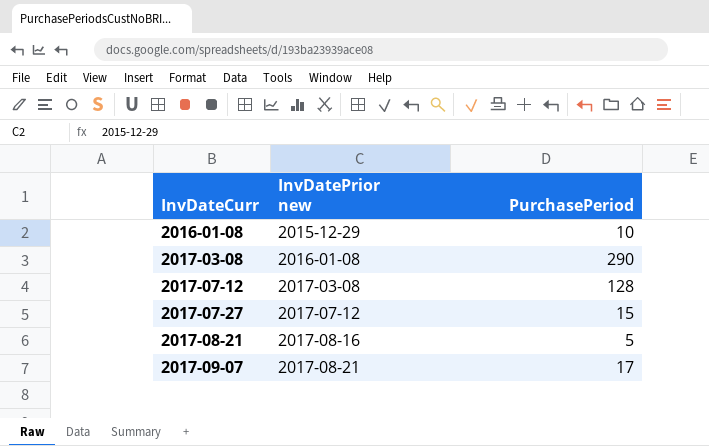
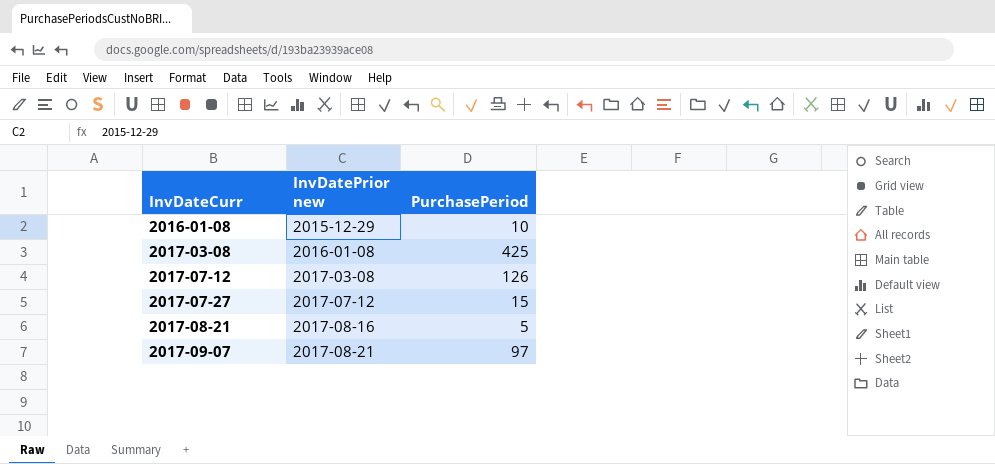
2017-03-08 | PurchasePeriod: 290 -> 425
2017-07-12 | PurchasePeriod: 128 -> 126
2017-09-07 | PurchasePeriod: 17 -> 97

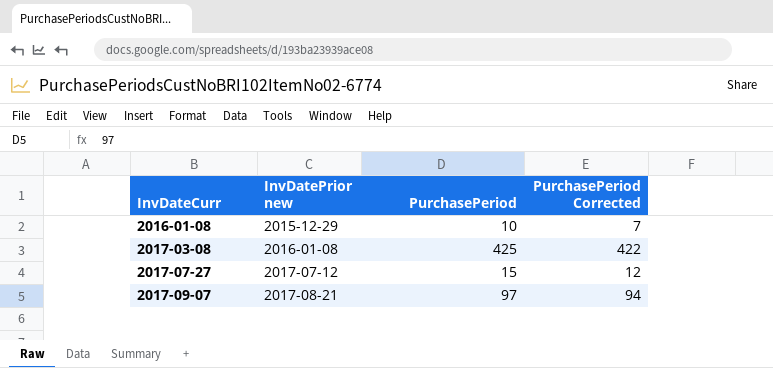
column PurchasePeriod Corrected | formula: none -> [PurchasePeriod] - 3
row 2017-07-12: 2017-03-08 | 126 -> none
row 2017-08-21: 2017-08-16 | 5 -> none

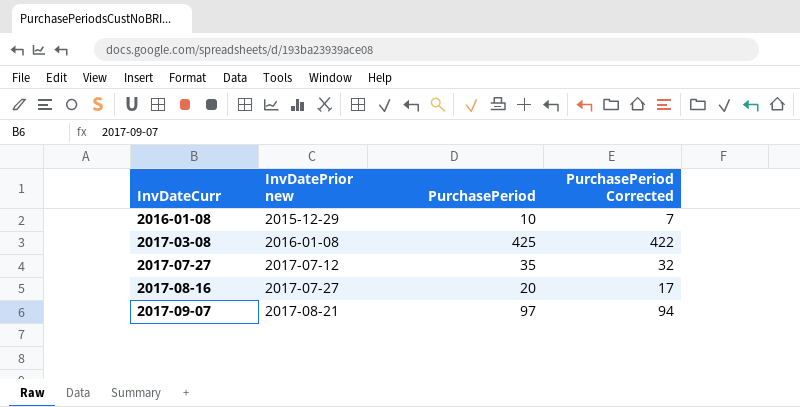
2017-07-27 | PurchasePeriod: 15 -> 35
2017-07-27 | PurchasePeriod Corrected: 12 -> 32
row 2017-08-16: none -> 2017-07-27 | 20 | 17

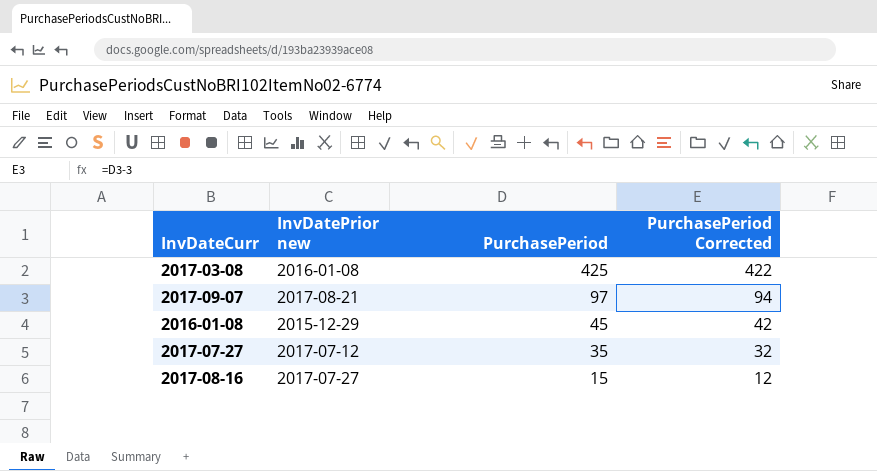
row order: InvDateCurr ascending -> PurchasePeriod descending
2016-01-08 | PurchasePeriod: 10 -> 45
2016-01-08 | PurchasePeriod Corrected: 7 -> 42
2017-08-16 | PurchasePeriod: 20 -> 15
2017-08-16 | PurchasePeriod Corrected: 17 -> 12

